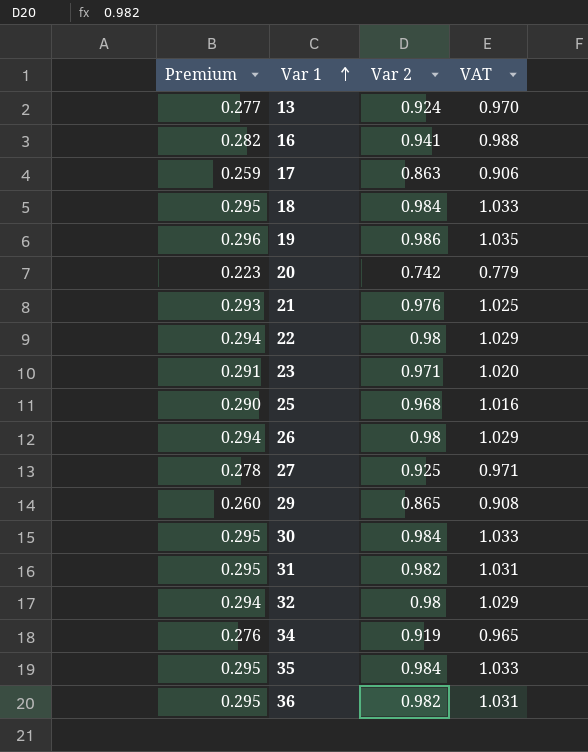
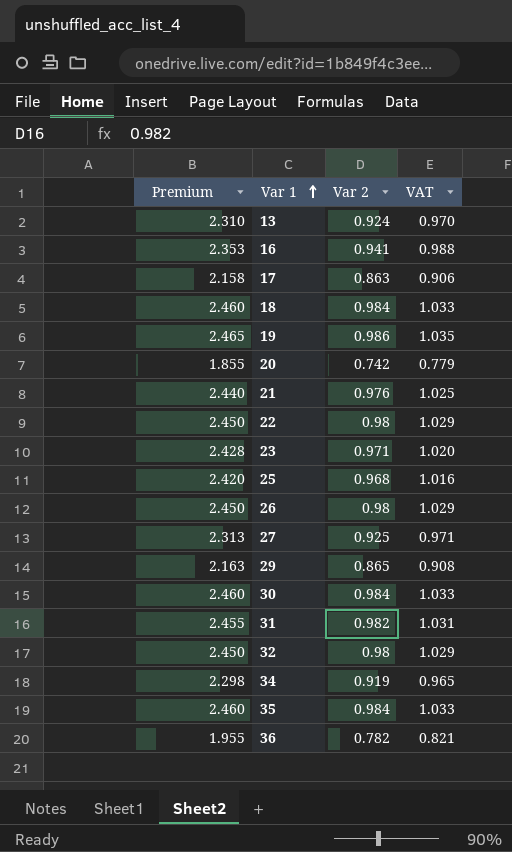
column Premium | formula: [Var 2] * 0.3 -> [Var 2] * 2.5
36 | Var 2: 0.982 -> 0.782
36 | VAT: 1.031 -> 0.821

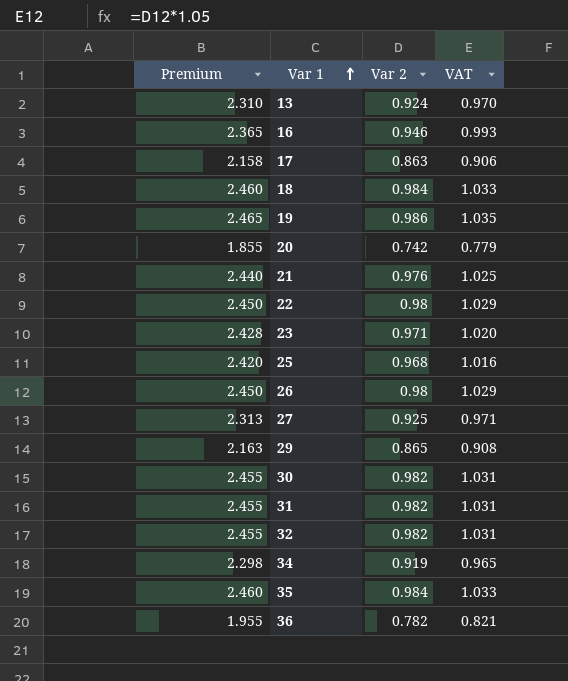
16 | Premium: 2.353 -> 2.365
16 | Var 2: 0.941 -> 0.946
16 | VAT: 0.988 -> 0.993
30 | Premium: 2.460 -> 2.455
30 | Var 2: 0.984 -> 0.982
30 | VAT: 1.033 -> 1.031
32 | Premium: 2.450 -> 2.455
32 | Var 2: 0.98 -> 0.982
32 | VAT: 1.029 -> 1.031

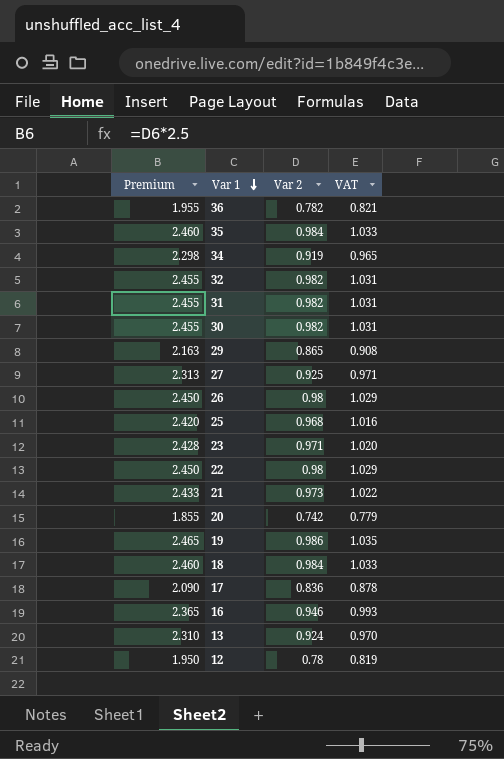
row order: Var 1 ascending -> Var 1 descending
21 | Premium: 2.440 -> 2.433
21 | Var 2: 0.976 -> 0.973
21 | VAT: 1.025 -> 1.022
17 | Premium: 2.158 -> 2.090
17 | Var 2: 0.863 -> 0.836
17 | VAT: 0.906 -> 0.878
row 12: none -> 1.950 | 0.78 | 0.819

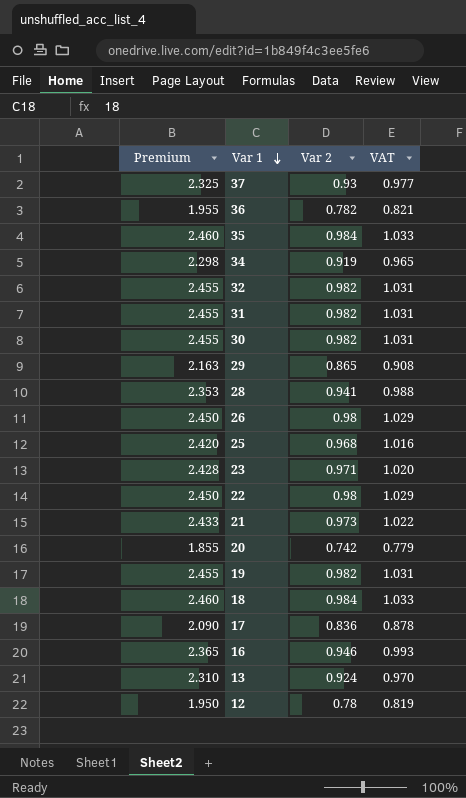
row 27: 2.313 | 0.925 | 0.971 -> none
row 37: none -> 2.325 | 0.93 | 0.977
row 28: none -> 2.353 | 0.941 | 0.988
19 | Premium: 2.465 -> 2.455
19 | Var 2: 0.986 -> 0.982
19 | VAT: 1.035 -> 1.031

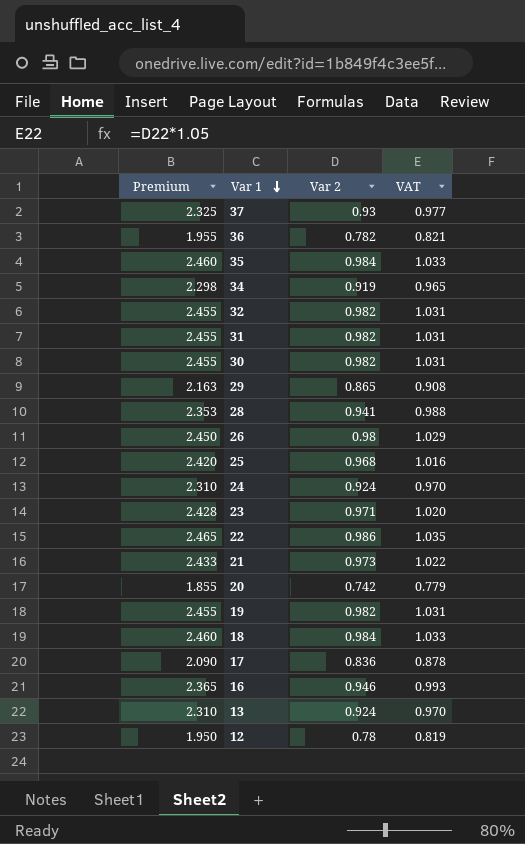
row 24: none -> 2.310 | 0.924 | 0.970
22 | Premium: 2.450 -> 2.465
22 | Var 2: 0.98 -> 0.986
22 | VAT: 1.029 -> 1.035

